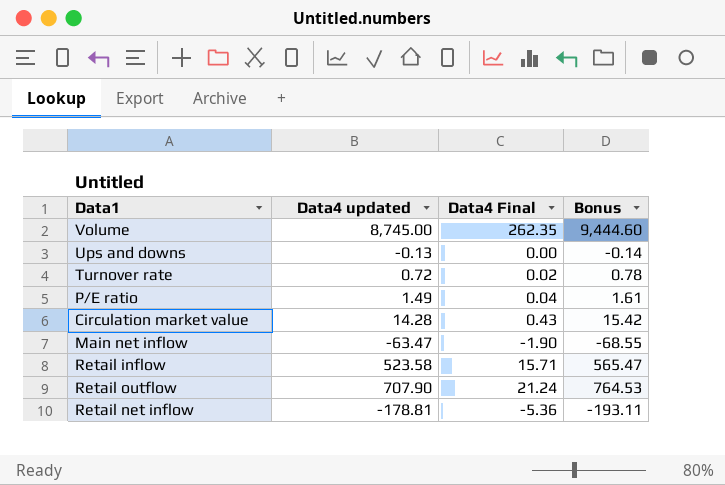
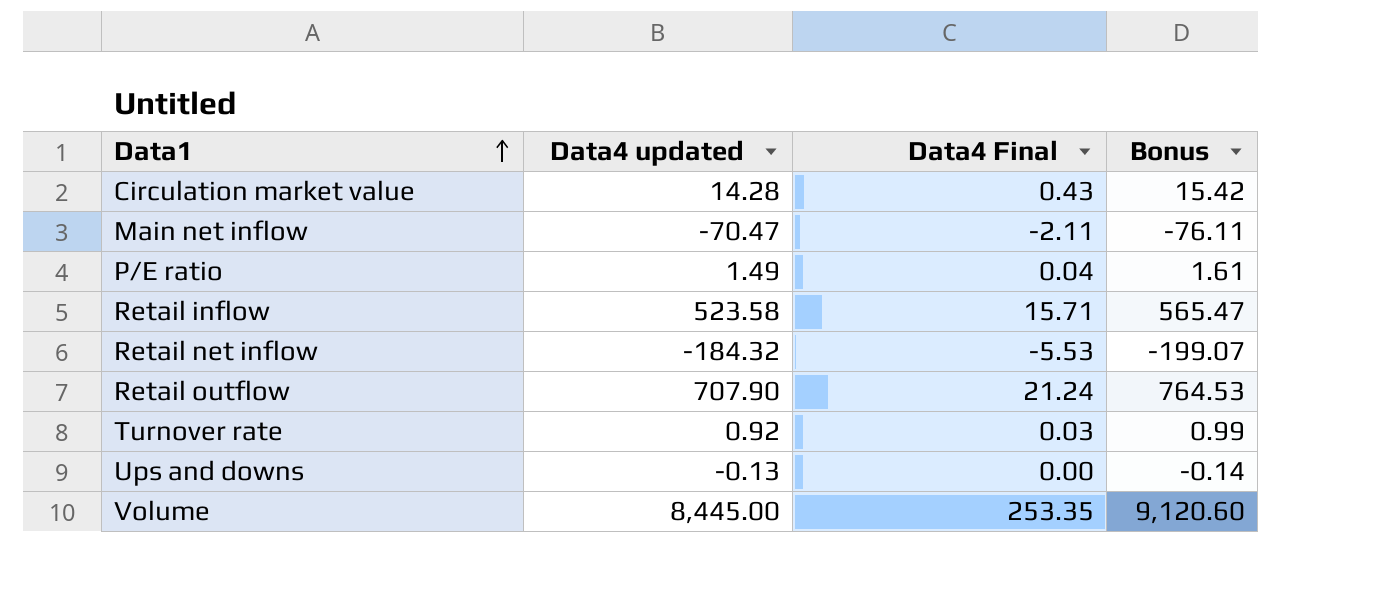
row order: none -> Data1 ascending
Main net inflow | Data4 updated: -63.47 -> -70.47
Main net inflow | Data4 Final: -1.90 -> -2.11
Main net inflow | Bonus: -68.55 -> -76.11
Retail net inflow | Data4 updated: -178.81 -> -184.32
Retail net inflow | Data4 Final: -5.36 -> -5.53
Retail net inflow | Bonus: -193.11 -> -199.07
Turnover rate | Data4 updated: 0.72 -> 0.92
Turnover rate | Data4 Final: 0.02 -> 0.03
Turnover rate | Bonus: 0.78 -> 0.99
Volume | Data4 updated: 8,745.00 -> 8,445.00
Volume | Data4 Final: 262.35 -> 253.35
Volume | Bonus: 9,444.60 -> 9,120.60

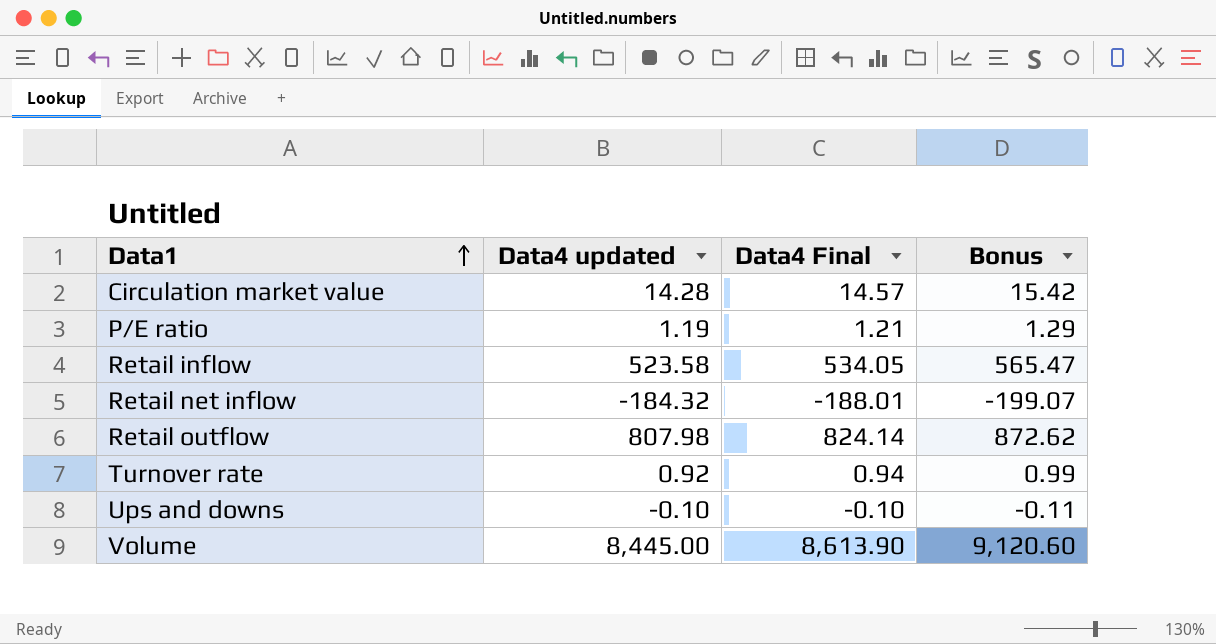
column Data4 Final | formula: [Data4 updated] * 0.03 -> [Data4 updated] * 1.02
row Main net inflow: -70.47 | -2.11 | -76.11 -> none
P/E ratio | Data4 updated: 1.49 -> 1.19
P/E ratio | Bonus: 1.61 -> 1.29
Retail outflow | Data4 updated: 707.90 -> 807.98
Retail outflow | Bonus: 764.53 -> 872.62
Ups and downs | Data4 updated: -0.13 -> -0.10
Ups and downs | Bonus: -0.14 -> -0.11

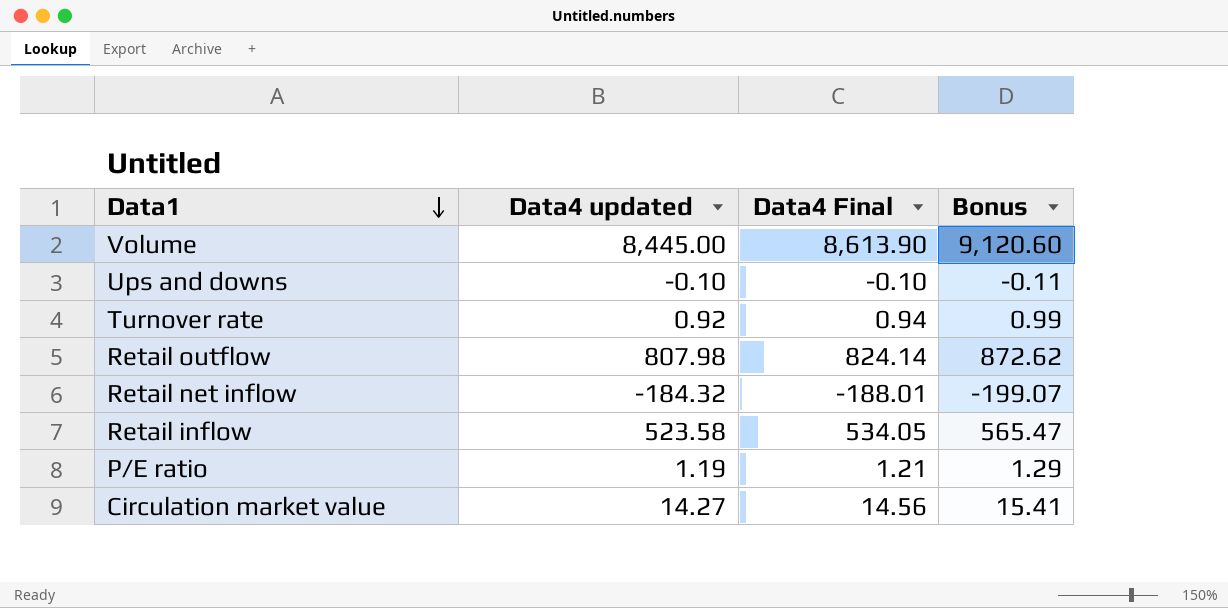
row order: Data1 ascending -> Data1 descending
Circulation market value | Data4 updated: 14.28 -> 14.27
Circulation market value | Data4 Final: 14.57 -> 14.56
Circulation market value | Bonus: 15.42 -> 15.41

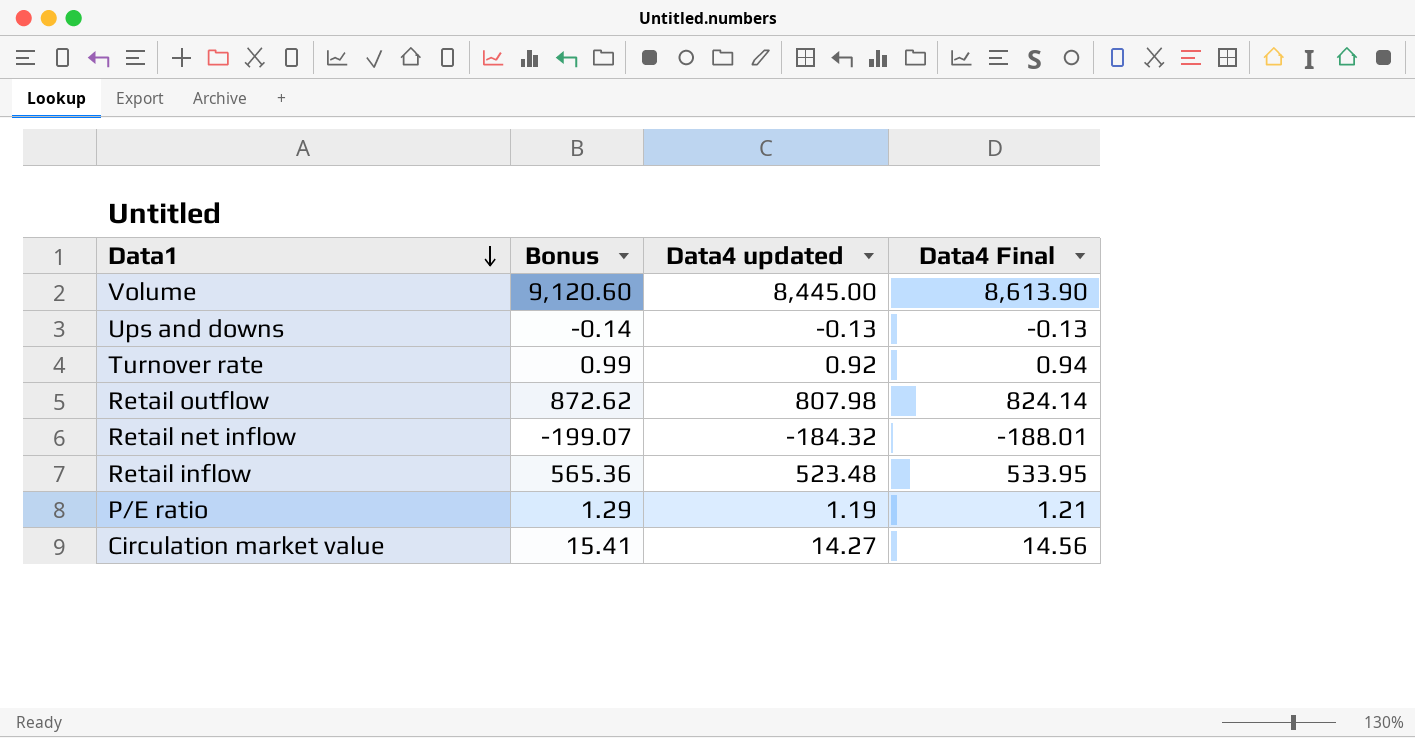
column Bonus | position: 4 -> 2
Ups and downs | Bonus: -0.11 -> -0.14
Ups and downs | Data4 updated: -0.10 -> -0.13
Ups and downs | Data4 Final: -0.10 -> -0.13
Retail inflow | Bonus: 565.47 -> 565.36
Retail inflow | Data4 updated: 523.58 -> 523.48
Retail inflow | Data4 Final: 534.05 -> 533.95

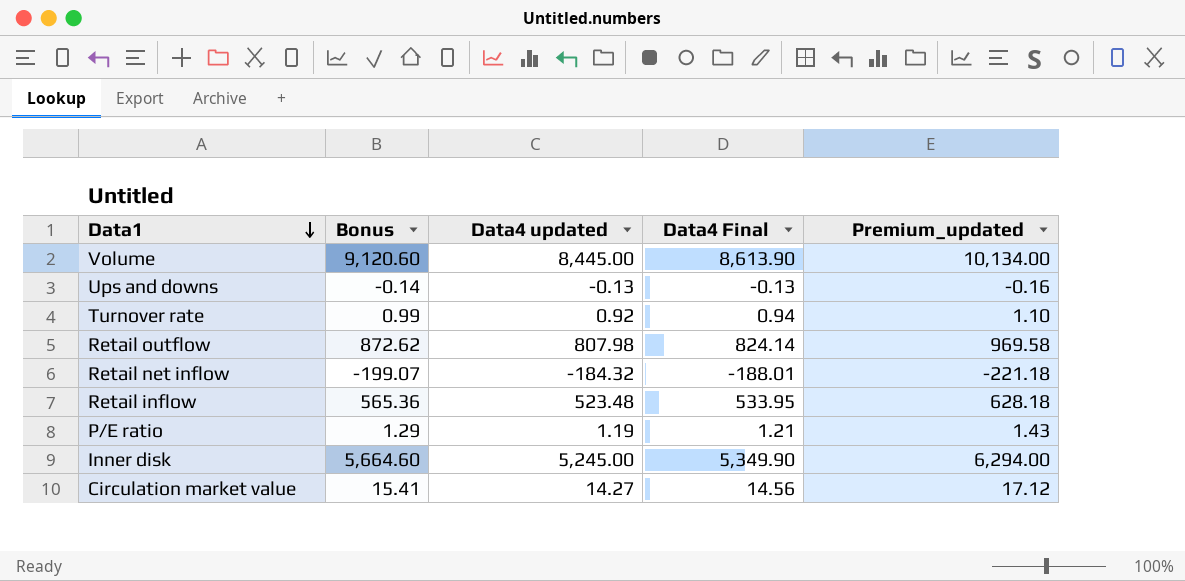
column Premium_updated | formula: none -> [Data4 updated] * 1.2
row Inner disk: none -> 5,664.60 | 5,245.00 | 5,349.90 | 6,294.00

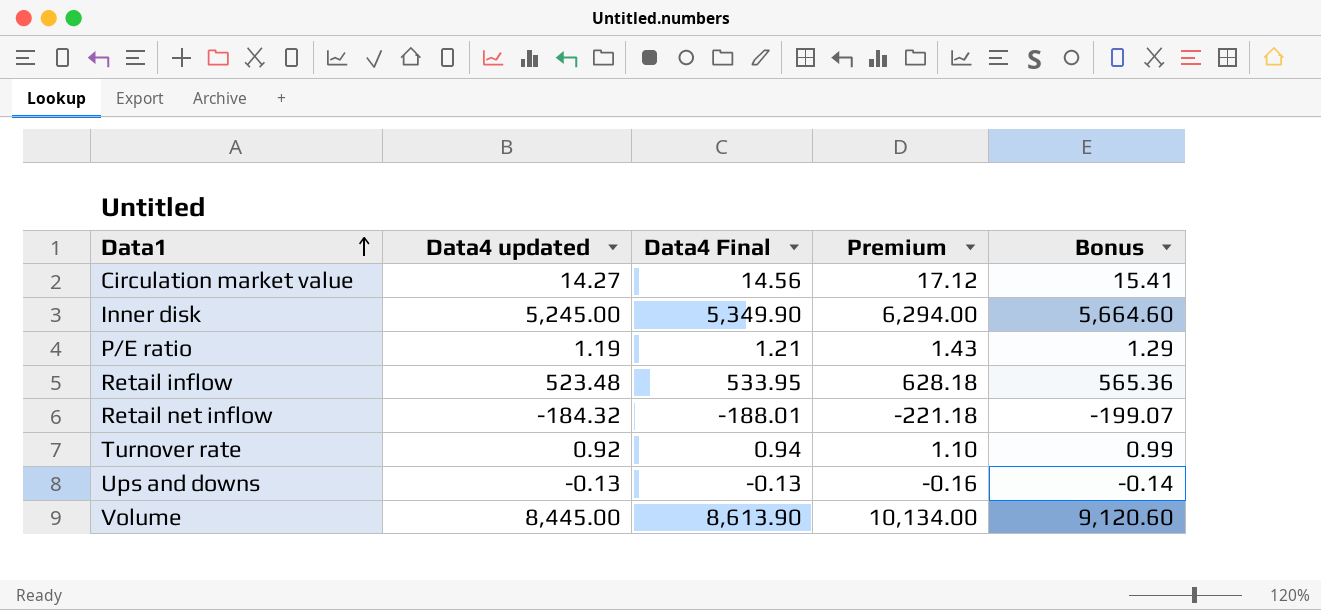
row order: Data1 descending -> Data1 ascending
column name: Premium_updated -> Premium
column Bonus | position: 2 -> 5
row Retail outflow: 872.62 | 807.98 | 824.14 | 969.58 -> none

